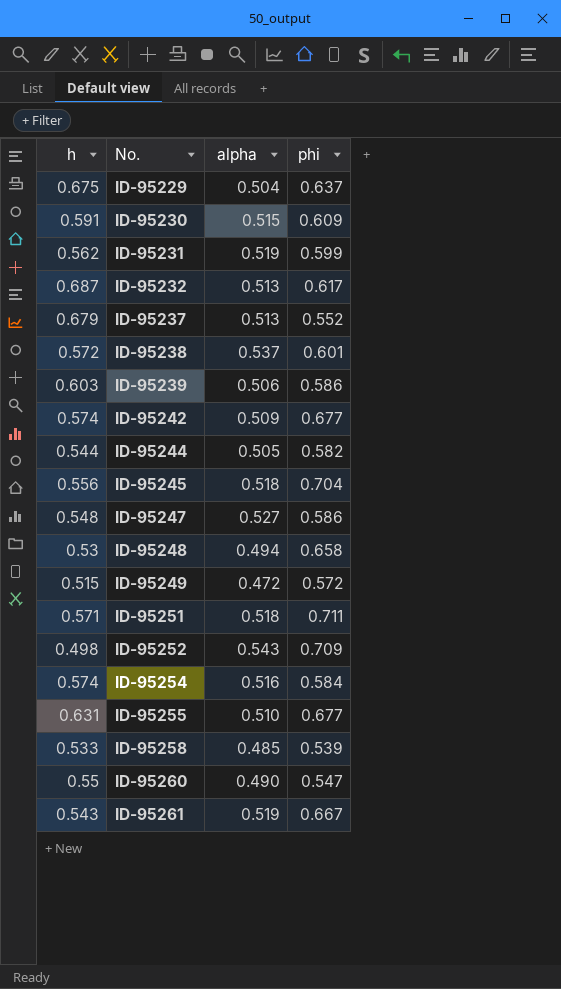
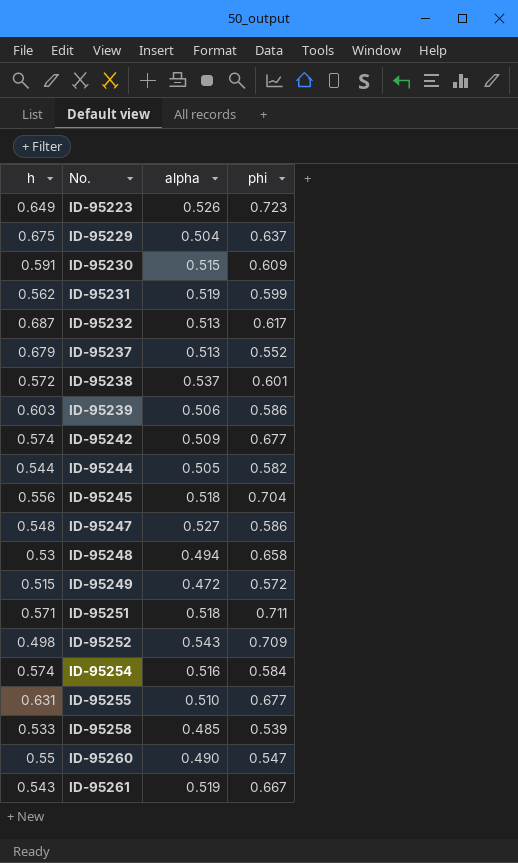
row ID-95223: none -> 0.649 | 0.526 | 0.723

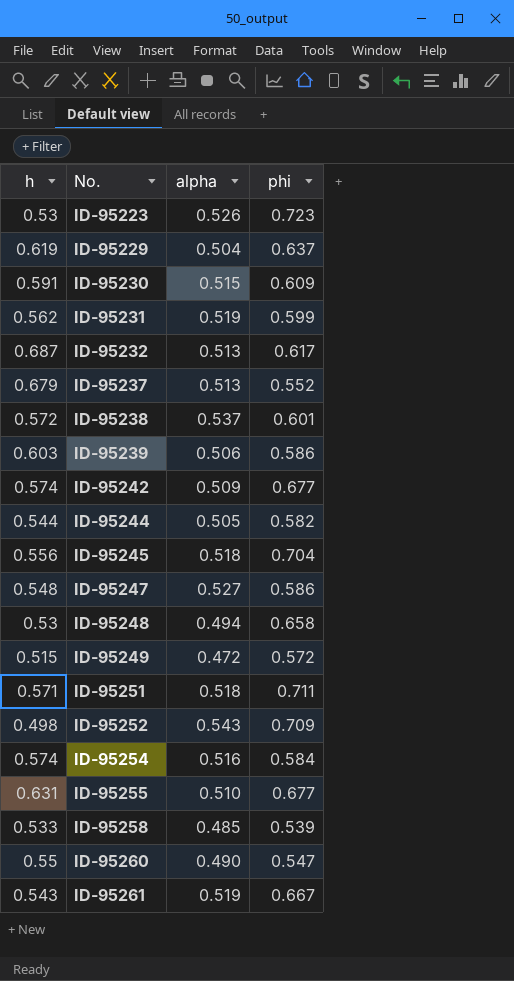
ID-95223 | h: 0.649 -> 0.53
ID-95229 | h: 0.675 -> 0.619

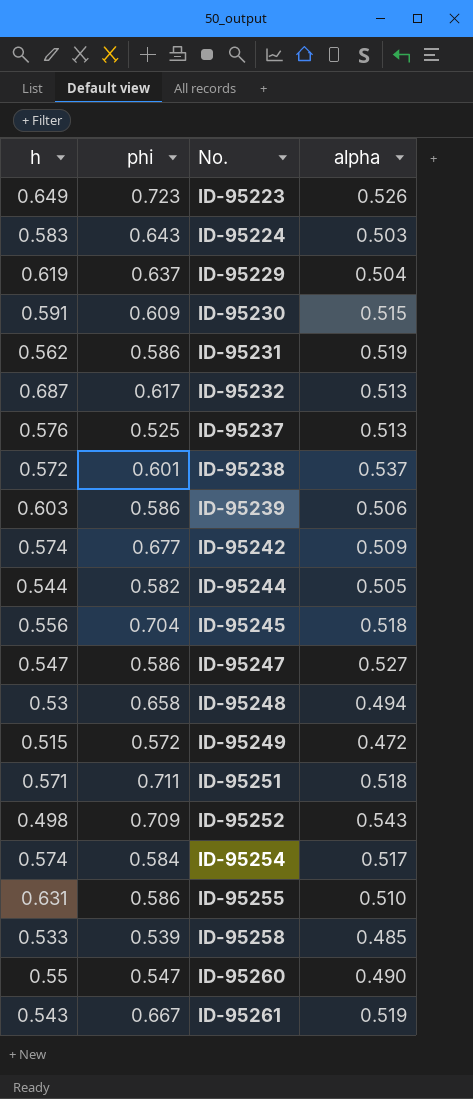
column phi | position: 4 -> 2
ID-95223 | h: 0.53 -> 0.649
row ID-95224: none -> 0.583 | 0.643 | 0.503
ID-95231 | phi: 0.599 -> 0.586
ID-95237 | h: 0.679 -> 0.576
ID-95237 | phi: 0.552 -> 0.525
ID-95247 | h: 0.548 -> 0.547
ID-95254 | alpha: 0.516 -> 0.517
ID-95255 | phi: 0.677 -> 0.586

